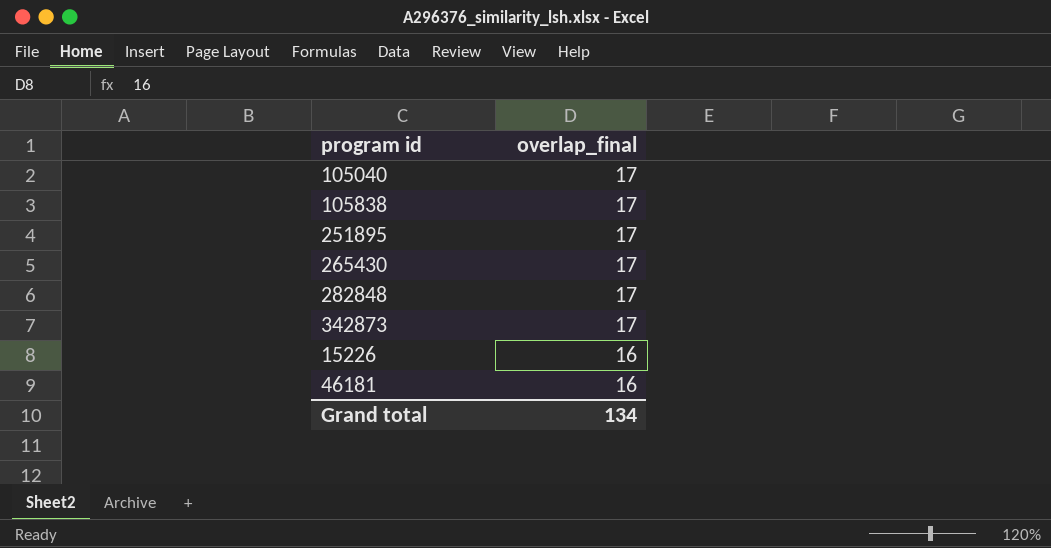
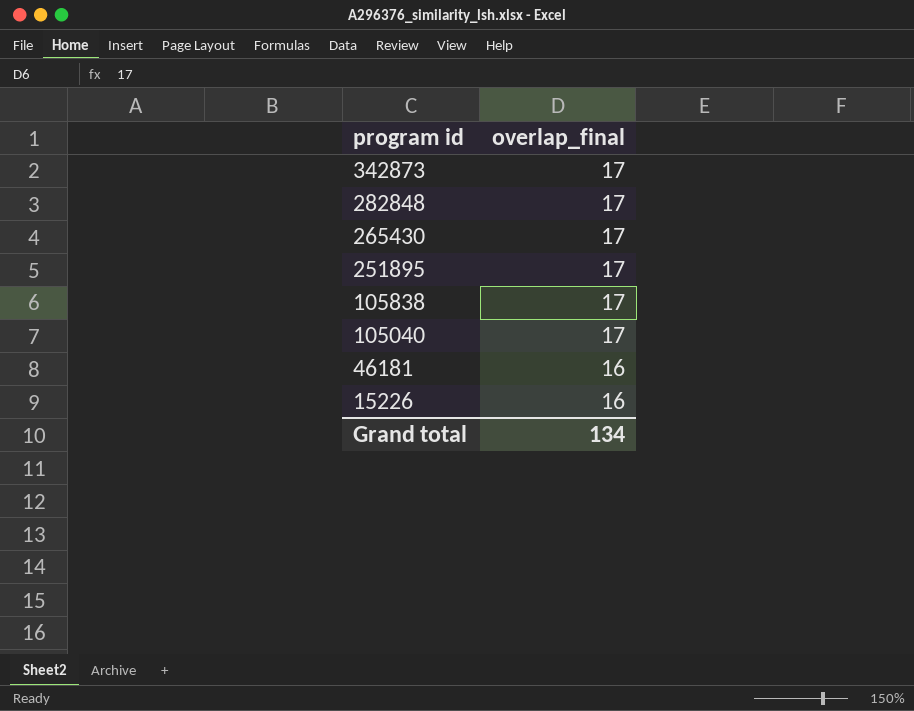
row order: overlap_final descending -> program id descending

